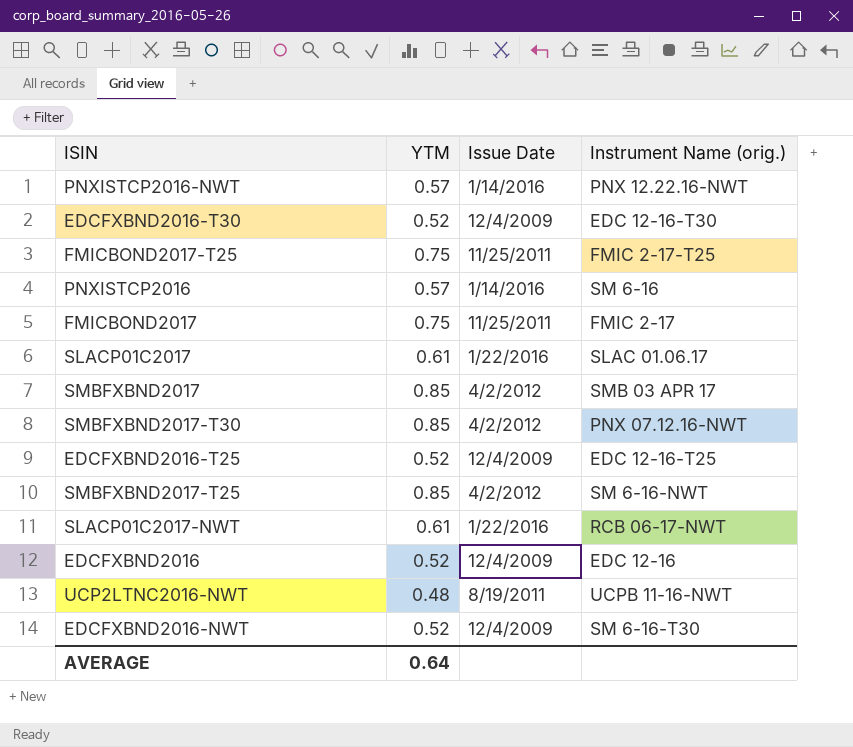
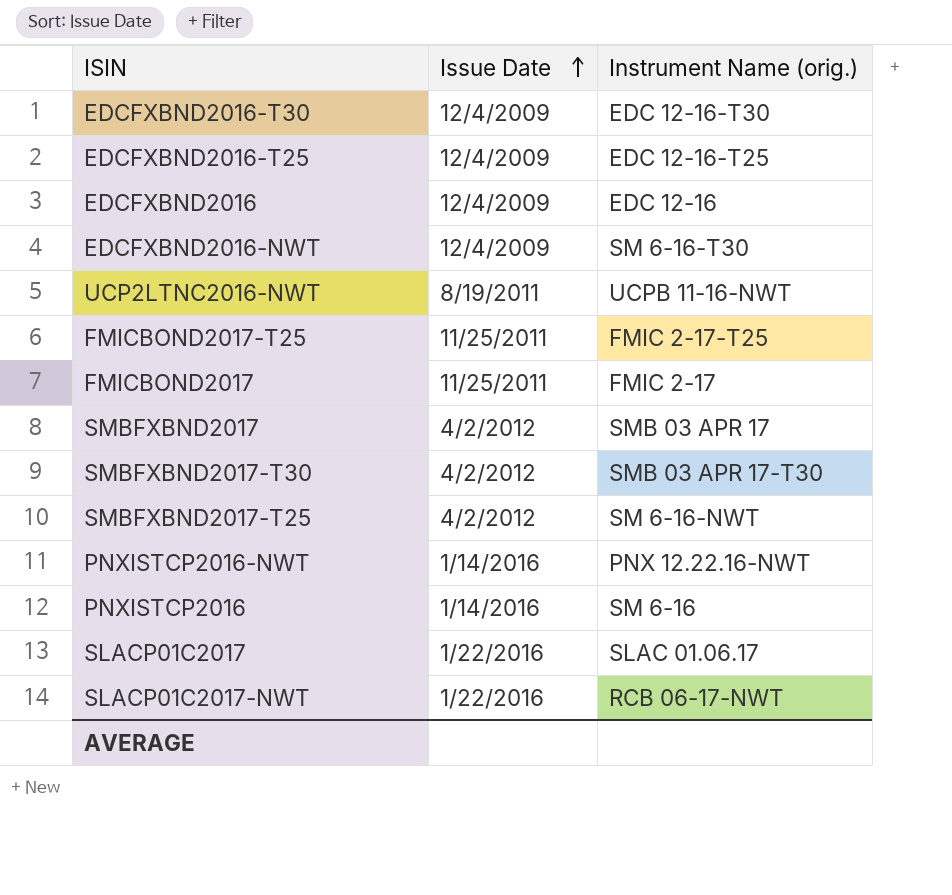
row order: none -> Issue Date ascending
column YTM | position: 2 -> none
SMBFXBND2017-T30 | Instrument Name (orig.): PNX 07.12.16-NWT -> SMB 03 APR 17-T30

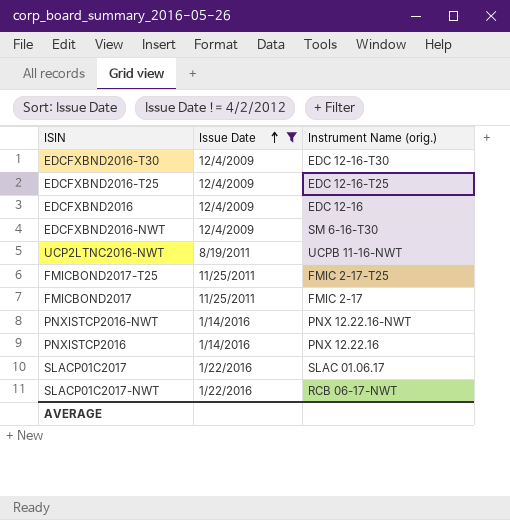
filter: none -> Issue Date != 4/2/2012
PNXISTCP2016 | Instrument Name (orig.): SM 6-16 -> PNX 12.22.16

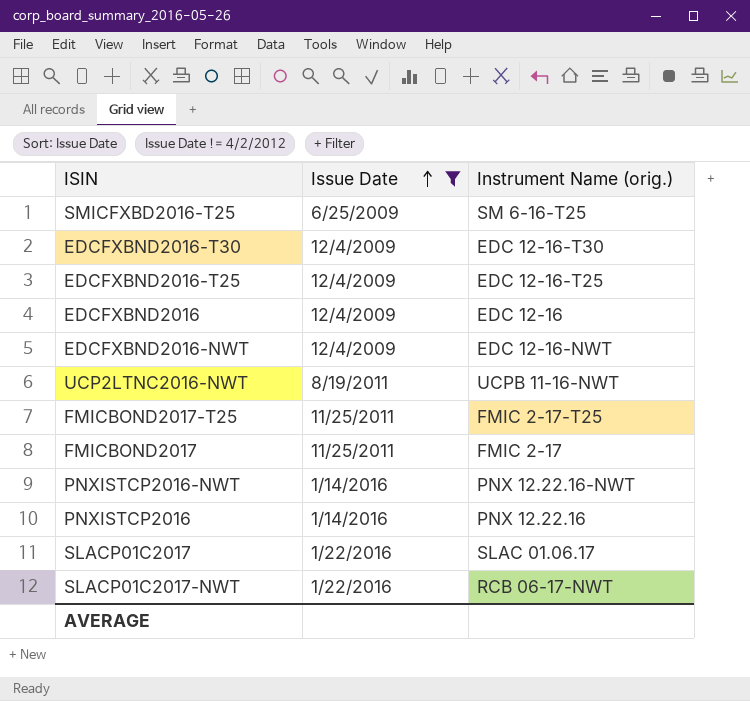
row SMICFXBD2016-T25: none -> 6/25/2009 | SM 6-16-T25
EDCFXBND2016-NWT | Instrument Name (orig.): SM 6-16-T30 -> EDC 12-16-NWT

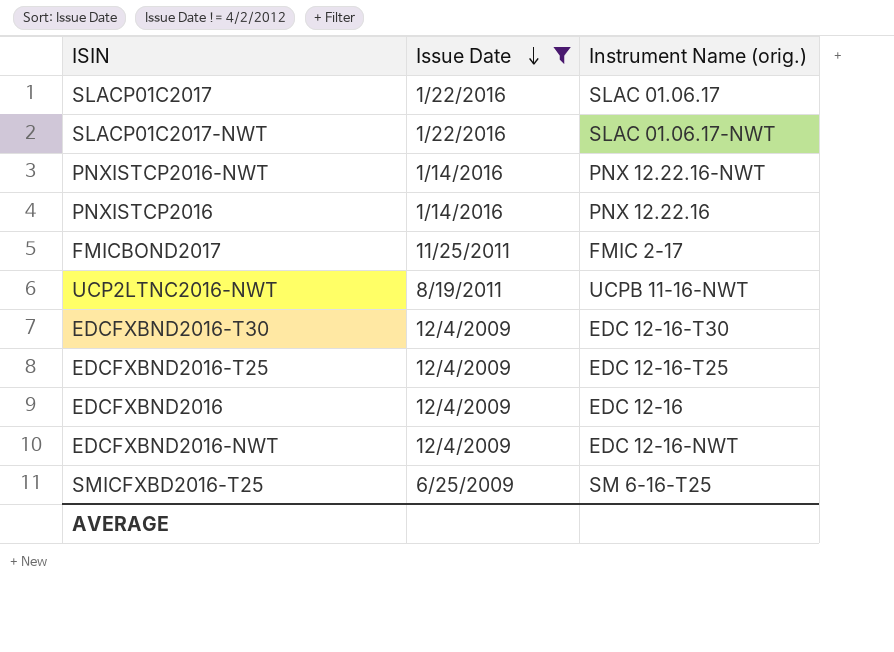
row order: Issue Date ascending -> Issue Date descending
row FMICBOND2017-T25: 11/25/2011 | FMIC 2-17-T25 -> none
SLACP01C2017-NWT | Instrument Name (orig.): RCB 06-17-NWT -> SLAC 01.06.17-NWT

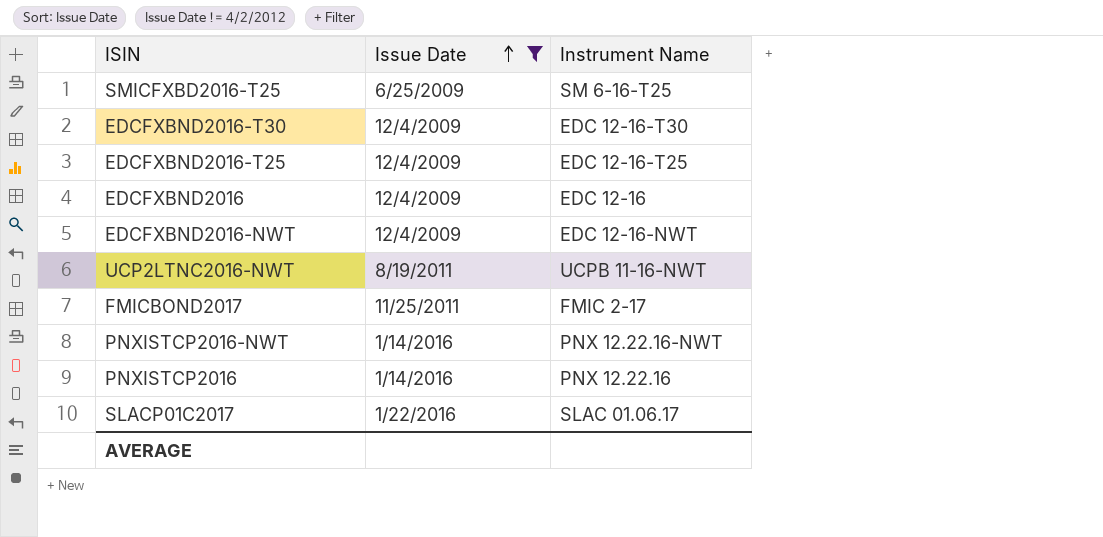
row order: Issue Date descending -> Issue Date ascending
column name: Instrument Name (orig.) -> Instrument Name
row SLACP01C2017-NWT: 1/22/2016 | SLAC 01.06.17-NWT -> none

